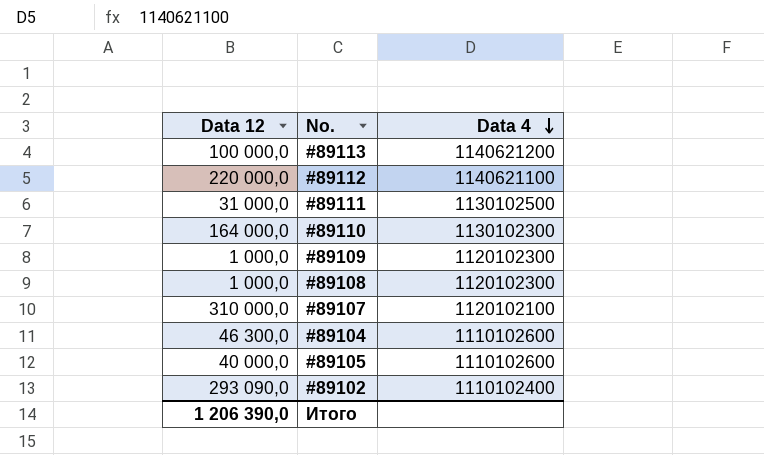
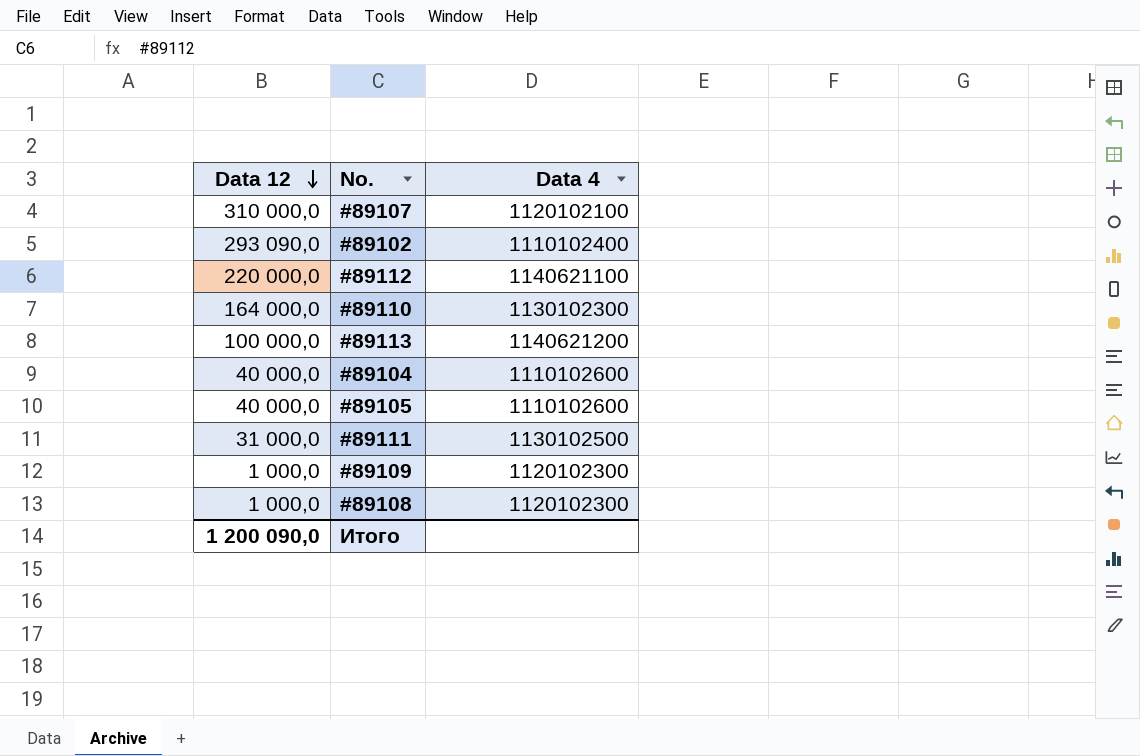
row order: Data 4 descending -> Data 12 descending
#89104 | Data 12: 46 300,0 -> 40 000,0
Итого | Data 12: 1 206 390,0 -> 1 200 090,0

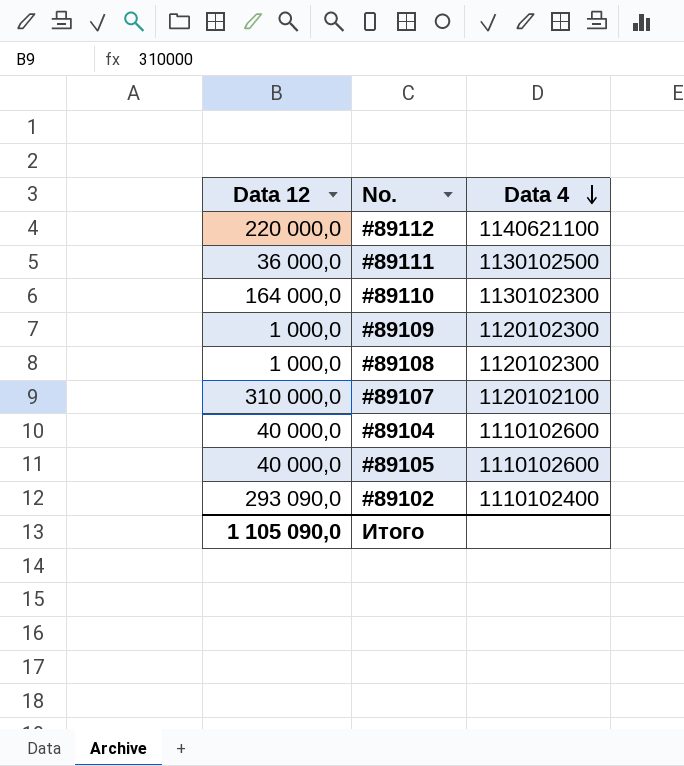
row order: Data 12 descending -> Data 4 descending
row #89113: 100 000,0 | 1140621200 -> none
#89111 | Data 12: 31 000,0 -> 36 000,0
Итого | Data 12: 1 200 090,0 -> 1 105 090,0

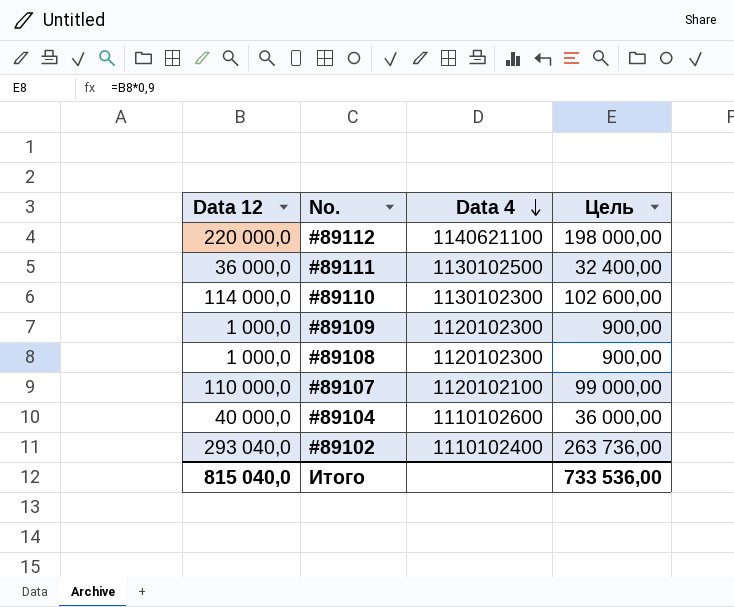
column Цель | formula: none -> [Data 12] * 0,9
row #89105: 40 000,0 | 1110102600 -> none
#89110 | Data 12: 164 000,0 -> 114 000,0
#89107 | Data 12: 310 000,0 -> 110 000,0
#89102 | Data 12: 293 090,0 -> 293 040,0
Итого | Data 12: 1 105 090,0 -> 815 040,0

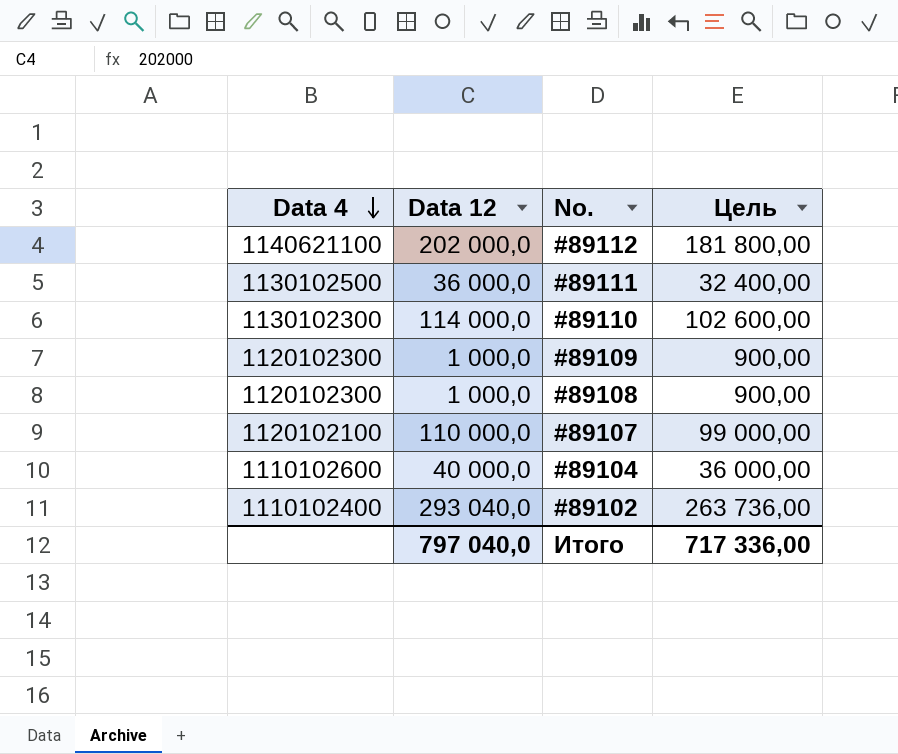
column Data 4 | position: 3 -> 1
#89112 | Data 12: 220 000,0 -> 202 000,0
#89112 | Цель: 198 000,00 -> 181 800,00
Итого | Data 12: 815 040,0 -> 797 040,0
Итого | Цель: 733 536,00 -> 717 336,00

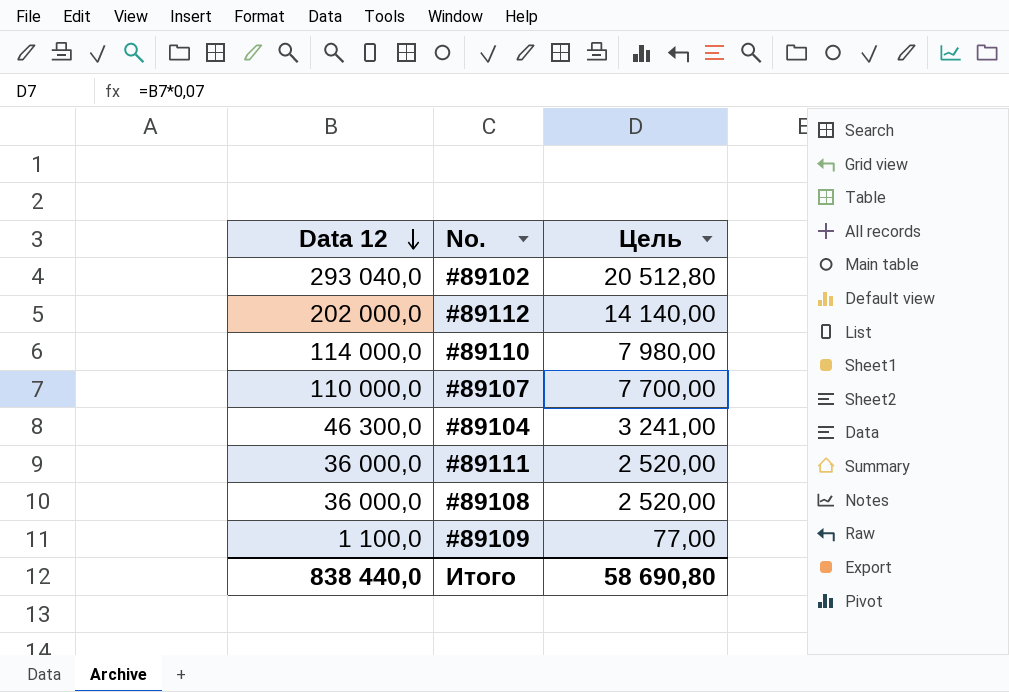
row order: Data 4 descending -> Data 12 descending
column Data 4 | position: 1 -> none
column Цель | formula: [Data 12] * 0,9 -> [Data 12] * 0,07
#89104 | Data 12: 40 000,0 -> 46 300,0
#89108 | Data 12: 1 000,0 -> 36 000,0
#89109 | Data 12: 1 000,0 -> 1 100,0
Итого | Data 12: 797 040,0 -> 838 440,0
Итого | Цель: 717 336,00 -> 58 690,80

